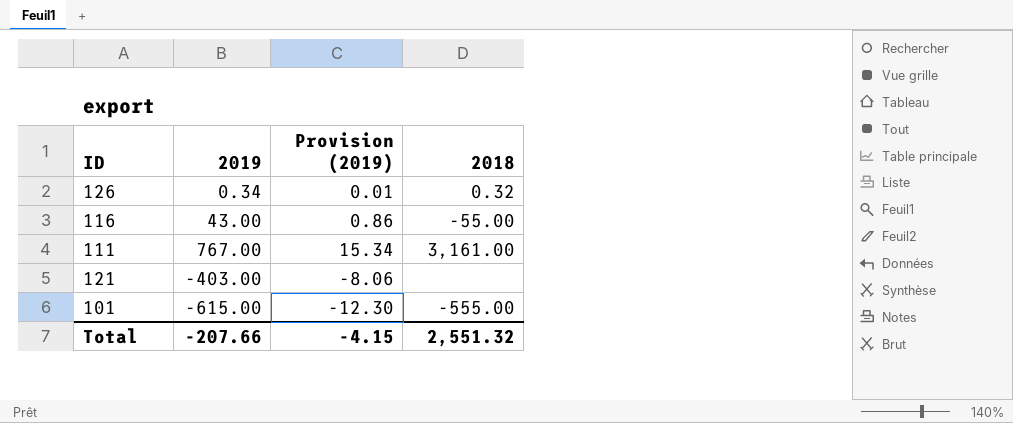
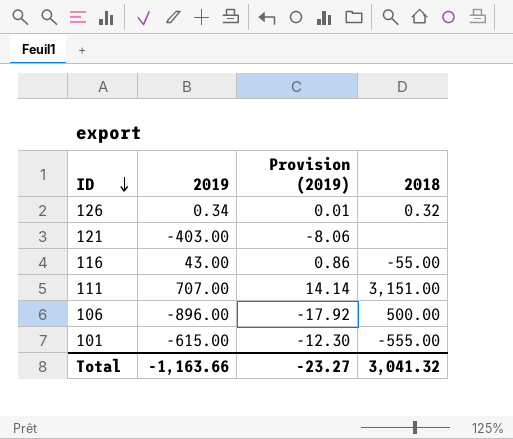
row order: none -> ID descending
111 | 2019: 767.00 -> 707.00
111 | Provision (2019): 15.34 -> 14.14
111 | 2018: 3,161.00 -> 3,151.00
row 106: none -> -896.00 | -17.92 | 500.00
Total | 2019: -207.66 -> -1,163.66
Total | Provision (2019): -4.15 -> -23.27
Total | 2018: 2,551.32 -> 3,041.32

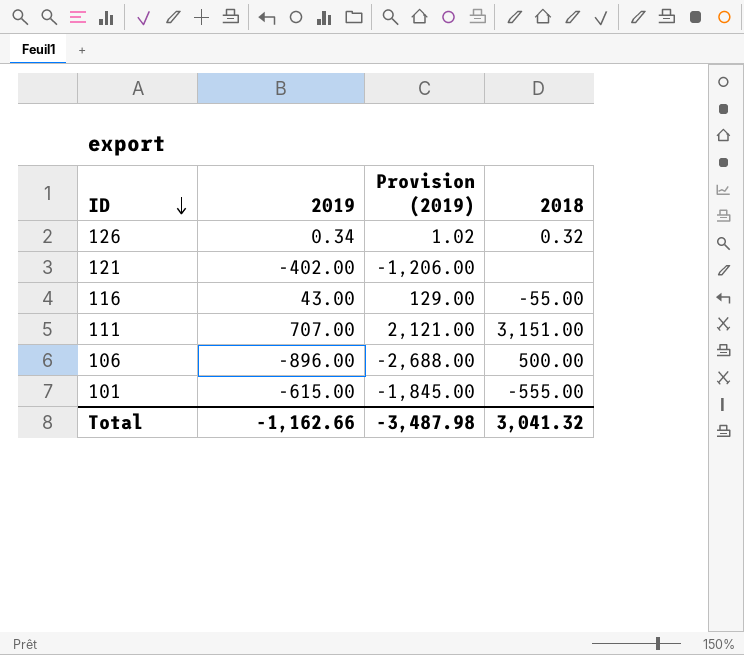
column Provision (2019) | formula: [2019] * 0.02 -> [2019] * 3
121 | 2019: -403.00 -> -402.00
Total | 2019: -1,163.66 -> -1,162.66
Total | Provision (2019): -23.27 -> -3,487.98

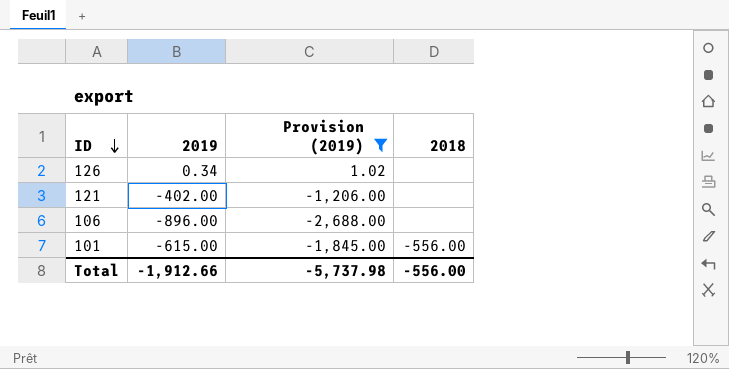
filter: none -> Provision (2019) <= 1.02
126 | 2018: 0.32 -> none
106 | 2018: 500.00 -> none
101 | 2018: -555.00 -> -556.00
Total | 2019: -1,162.66 -> -1,912.66
Total | Provision (2019): -3,487.98 -> -5,737.98
Total | 2018: 3,041.32 -> -556.00

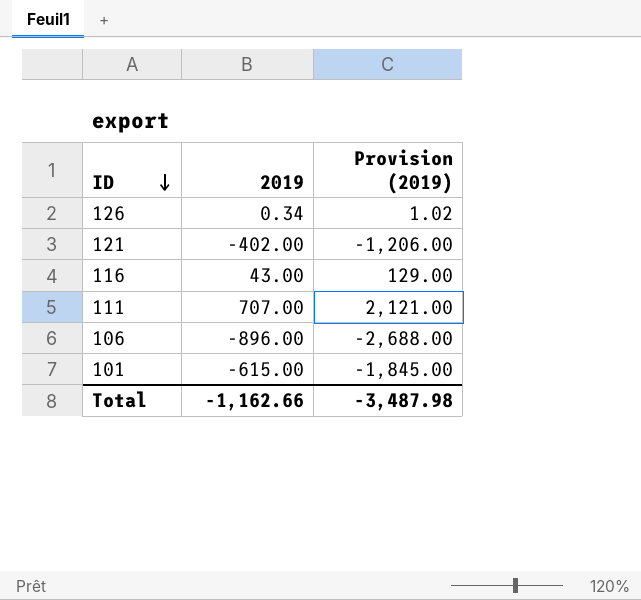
filter: Provision (2019) <= 1.02 -> none
column 2018 | position: 4 -> none
Total | 2019: -1,912.66 -> -1,162.66
Total | Provision (2019): -5,737.98 -> -3,487.98

